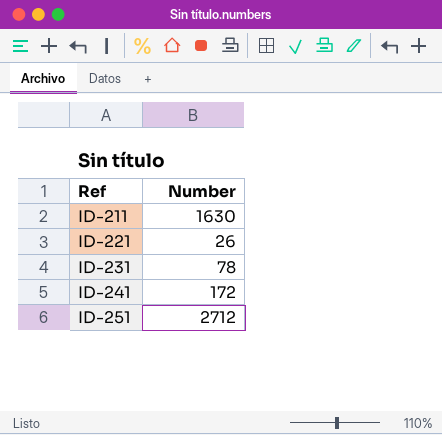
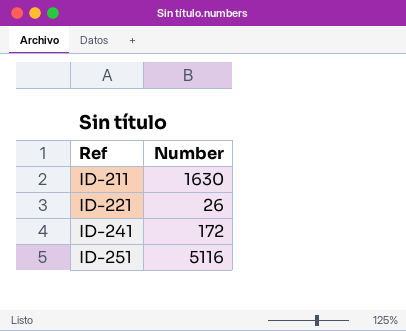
row ID-231: 78 -> none
ID-251 | Number: 2712 -> 5116

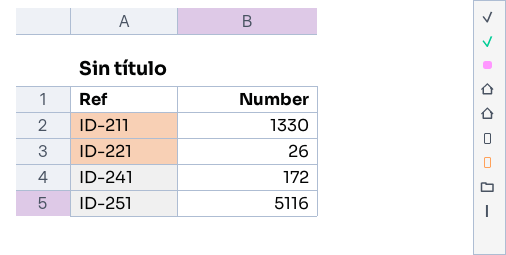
ID-211 | Number: 1630 -> 1330

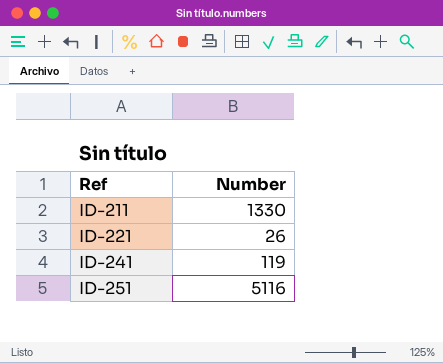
ID-241 | Number: 172 -> 119

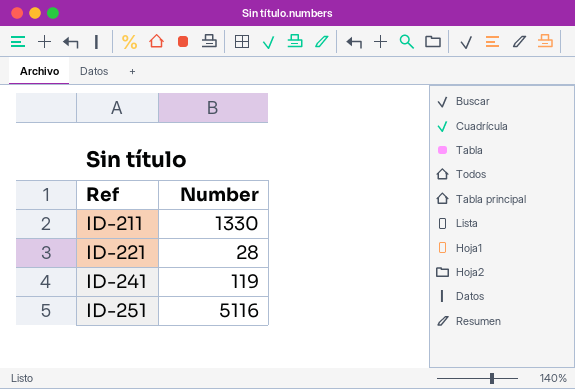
ID-221 | Number: 26 -> 28

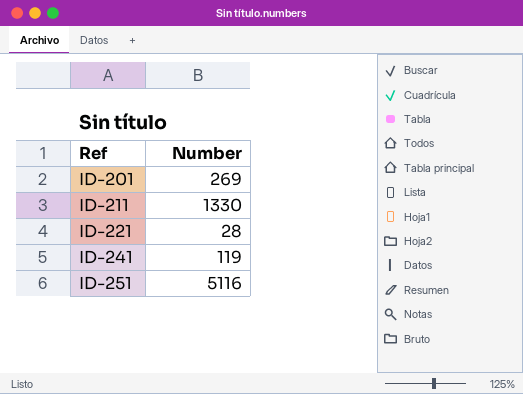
row ID-201: none -> 269

